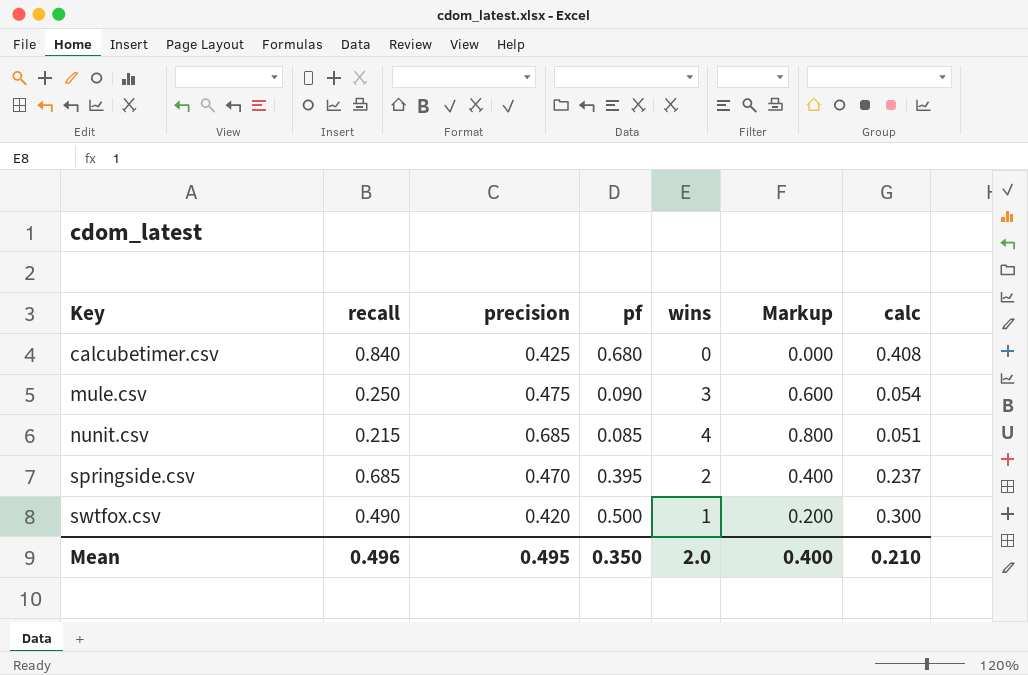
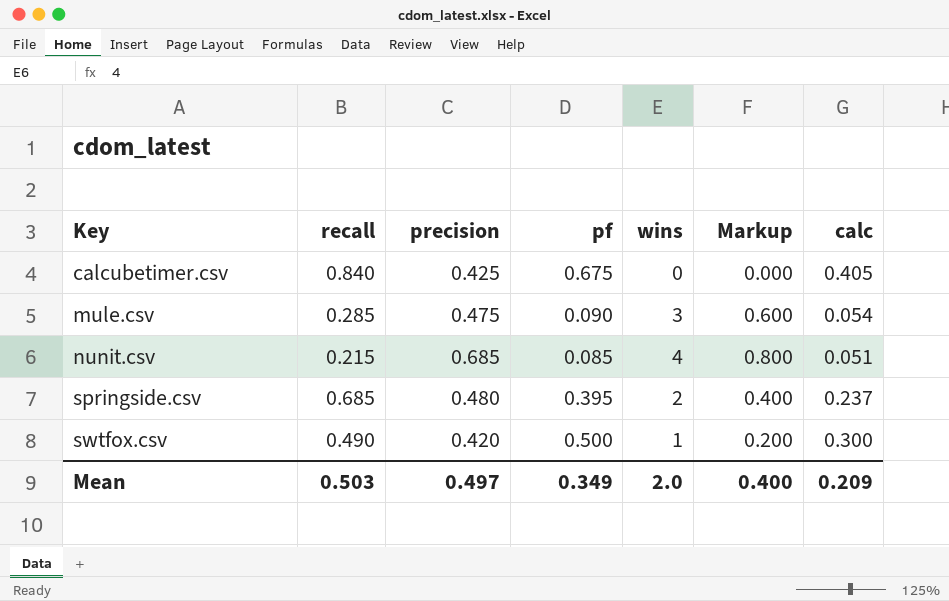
calcubetimer.csv | pf: 0.680 -> 0.675
calcubetimer.csv | calc: 0.408 -> 0.405
mule.csv | recall: 0.250 -> 0.285
springside.csv | precision: 0.470 -> 0.480
Mean | recall: 0.496 -> 0.503
Mean | precision: 0.495 -> 0.497
Mean | pf: 0.350 -> 0.349
Mean | calc: 0.210 -> 0.209

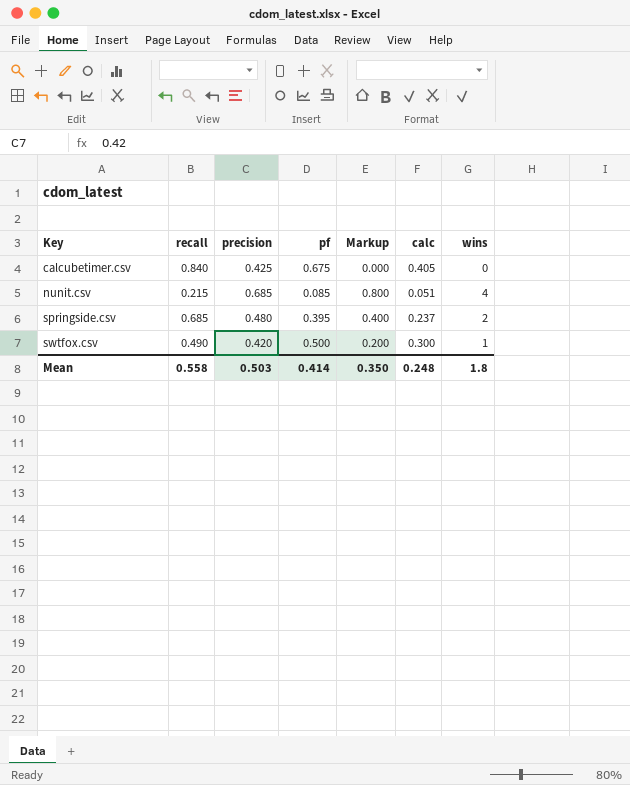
column wins | position: 5 -> 7
row mule.csv: 0.285 | 0.475 | 0.090 | 3 | 0.600 | 0.054 -> none
Mean | recall: 0.503 -> 0.558
Mean | precision: 0.497 -> 0.503
Mean | pf: 0.349 -> 0.414
Mean | Markup: 0.400 -> 0.350
Mean | calc: 0.209 -> 0.248
Mean | wins: 2.0 -> 1.8

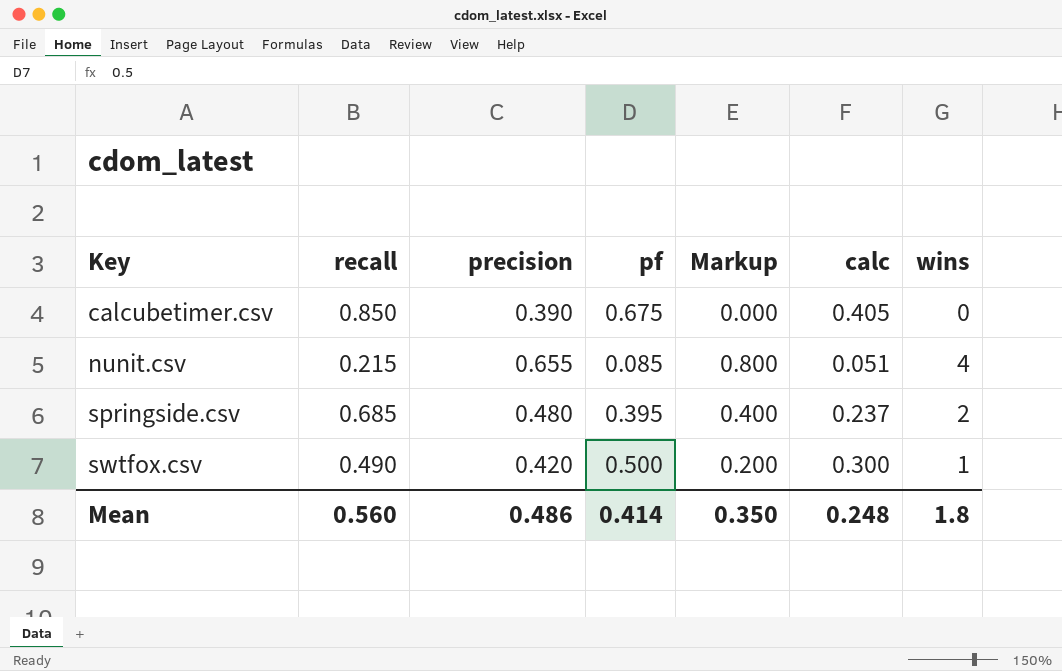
calcubetimer.csv | recall: 0.840 -> 0.850
calcubetimer.csv | precision: 0.425 -> 0.390
nunit.csv | precision: 0.685 -> 0.655
Mean | recall: 0.558 -> 0.560
Mean | precision: 0.503 -> 0.486

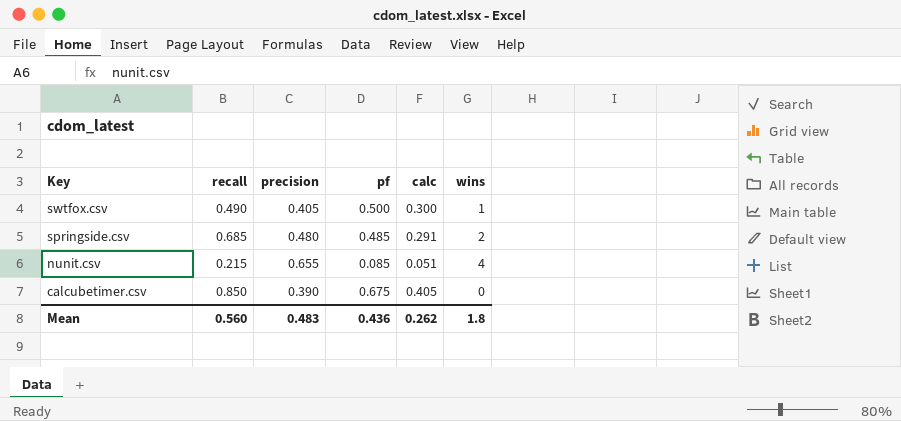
row order: Key ascending -> Key descending
column Markup | formula: [wins] * 0.2 -> none
swtfox.csv | precision: 0.420 -> 0.405
springside.csv | pf: 0.395 -> 0.485
springside.csv | calc: 0.237 -> 0.291
Mean | precision: 0.486 -> 0.483
Mean | pf: 0.414 -> 0.436
Mean | calc: 0.248 -> 0.262

